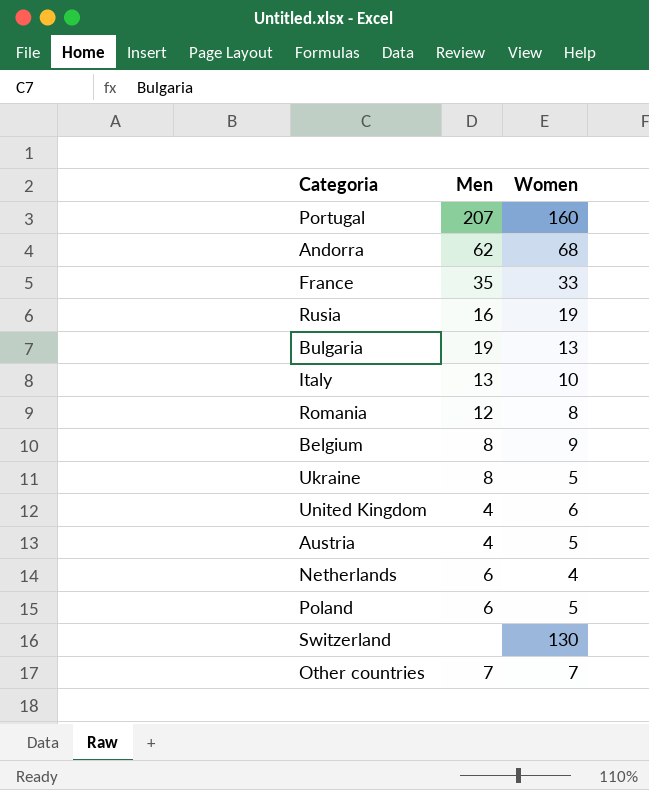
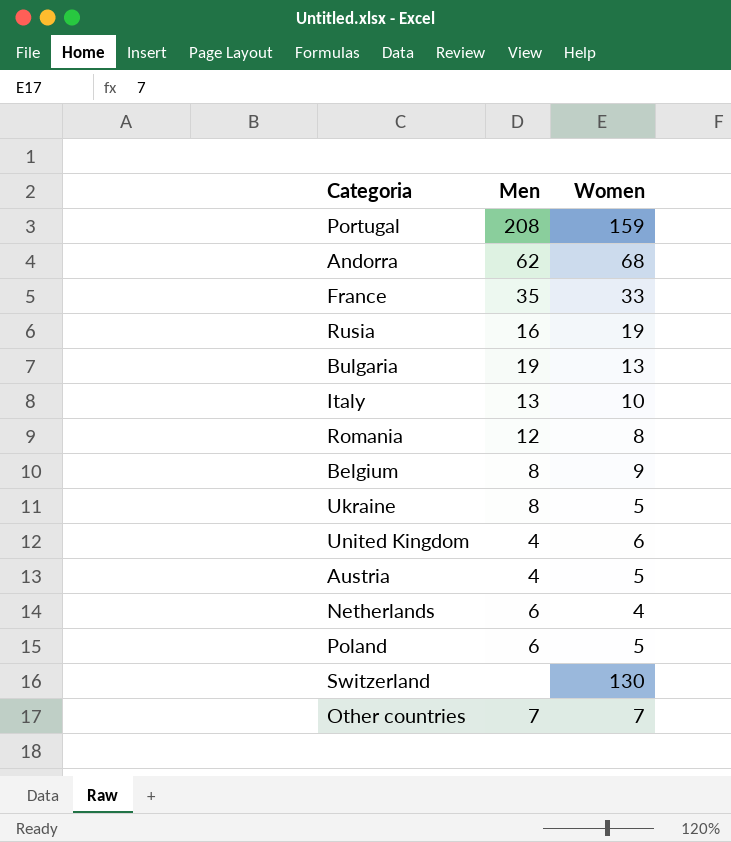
Portugal | Men: 207 -> 208
Portugal | Women: 160 -> 159

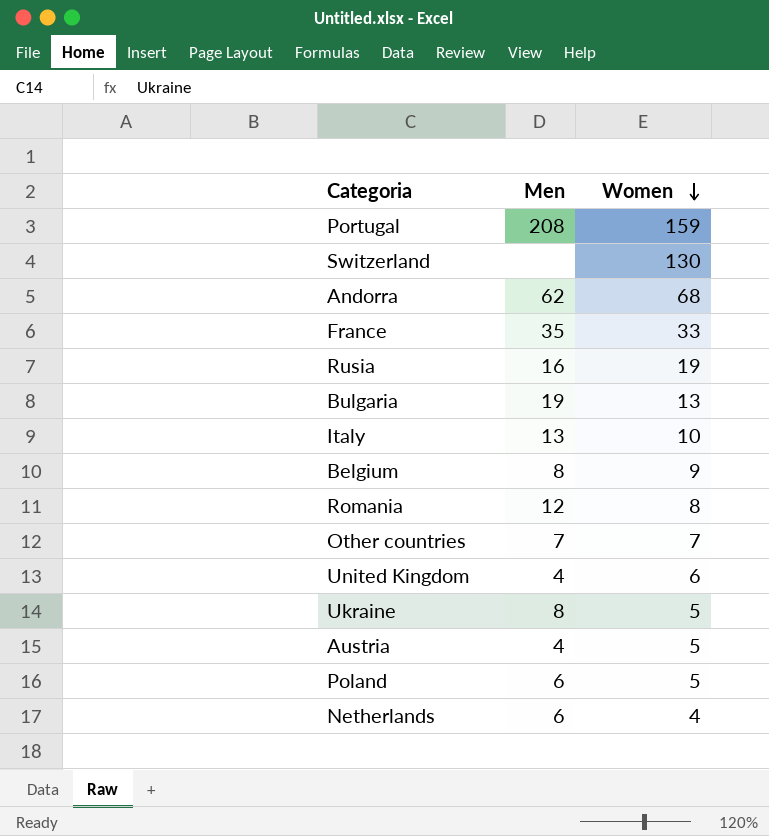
row order: none -> Women descending

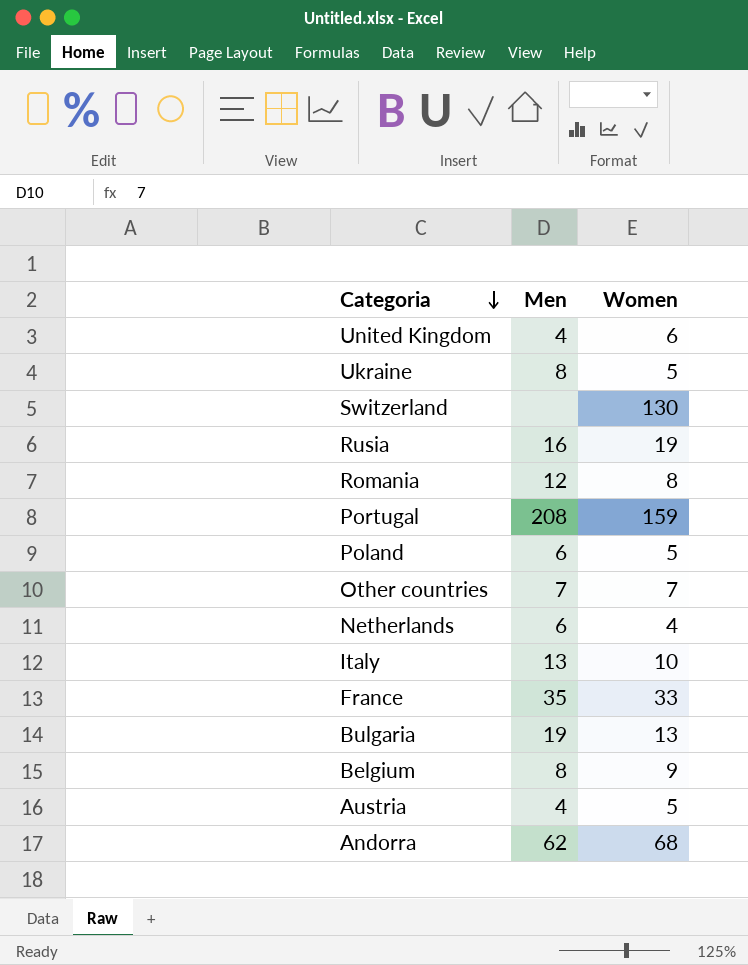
row order: Women descending -> Categoria descending

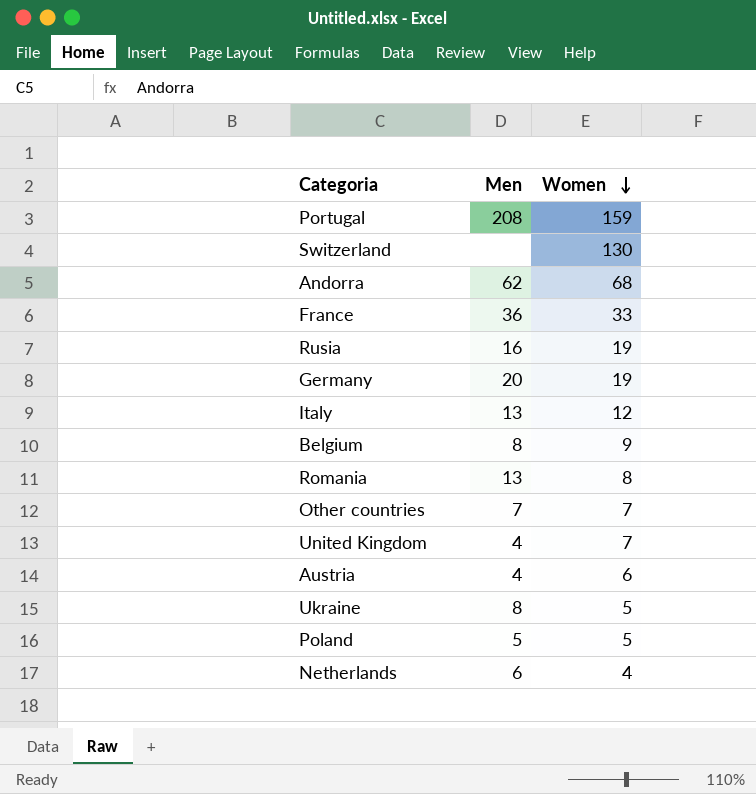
row order: Categoria descending -> Women descending
row Bulgaria: 19 | 13 -> none
France | Men: 35 -> 36
row Germany: none -> 20 | 19
Italy | Women: 10 -> 12
Romania | Men: 12 -> 13
United Kingdom | Women: 6 -> 7
Austria | Women: 5 -> 6
Poland | Men: 6 -> 5

